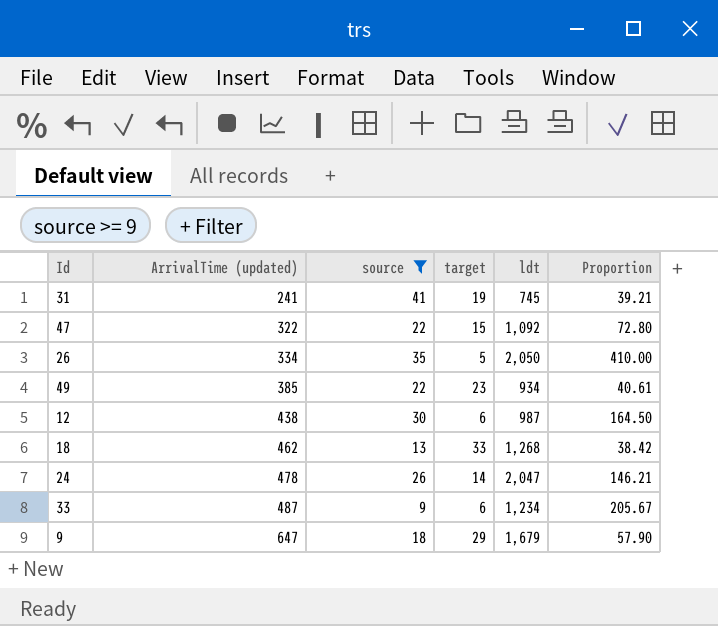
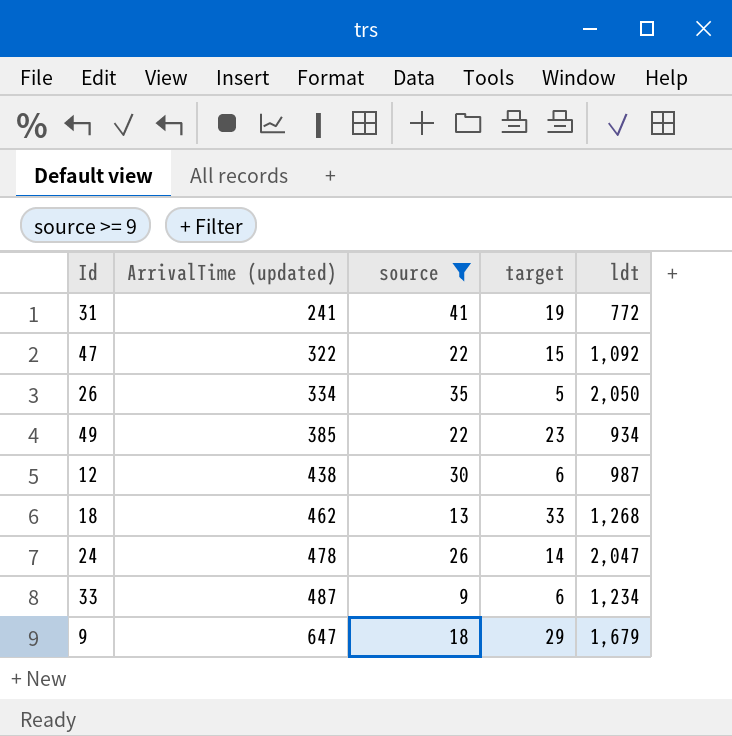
column Proportion | formula: [ldt] / [target] -> none
31 | ldt: 745 -> 772

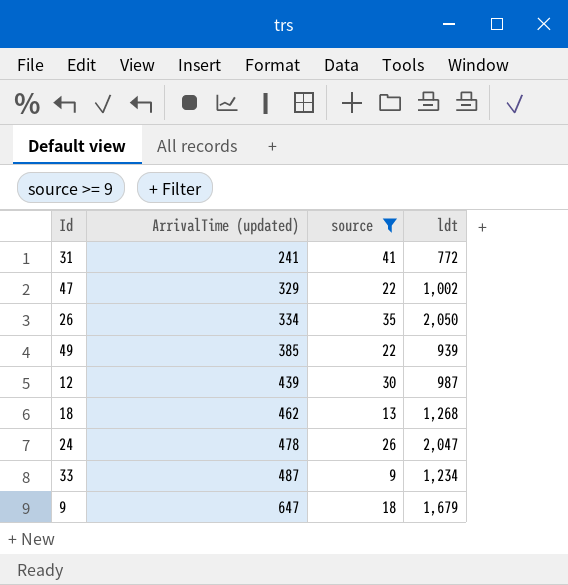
column target | position: 4 -> none
47 | ArrivalTime (updated): 322 -> 329
47 | ldt: 1,092 -> 1,002
49 | ldt: 934 -> 939
12 | ArrivalTime (updated): 438 -> 439

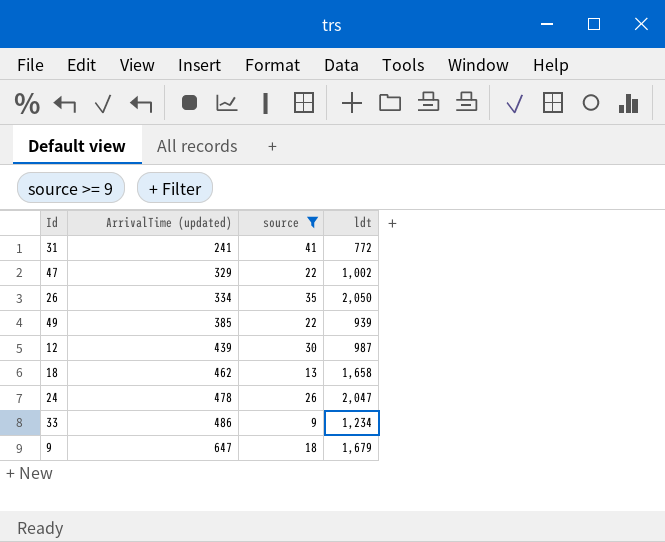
18 | ldt: 1,268 -> 1,658
33 | ArrivalTime (updated): 487 -> 486

